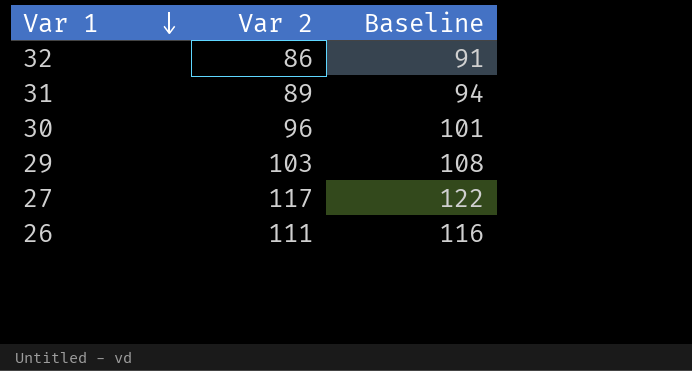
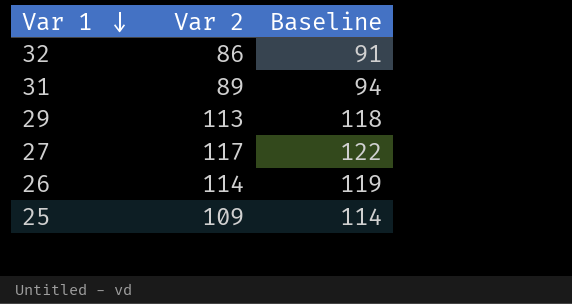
row 30: 96 | 101 -> none
29 | Var 2: 103 -> 113
29 | Baseline: 108 -> 118
26 | Var 2: 111 -> 114
26 | Baseline: 116 -> 119
row 25: none -> 109 | 114

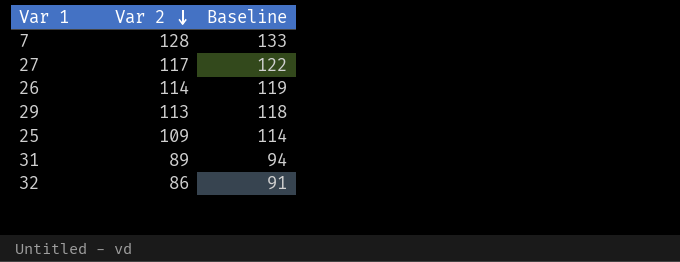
row order: Var 1 descending -> Var 2 descending
row 7: none -> 128 | 133

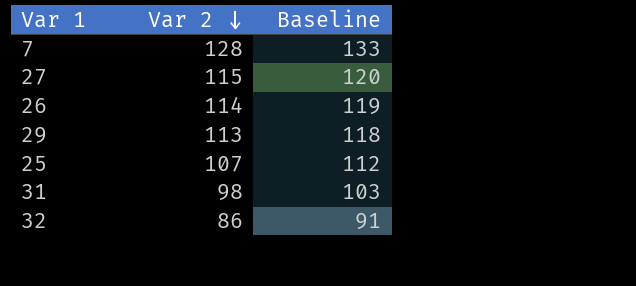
27 | Var 2: 117 -> 115
27 | Baseline: 122 -> 120
25 | Var 2: 109 -> 107
25 | Baseline: 114 -> 112
31 | Var 2: 89 -> 98
31 | Baseline: 94 -> 103

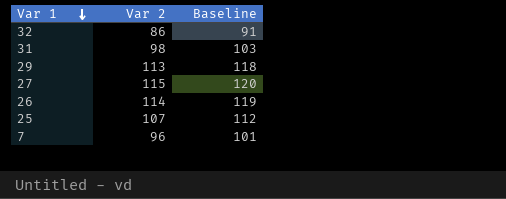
row order: Var 2 descending -> Var 1 descending
7 | Var 2: 128 -> 96
7 | Baseline: 133 -> 101

